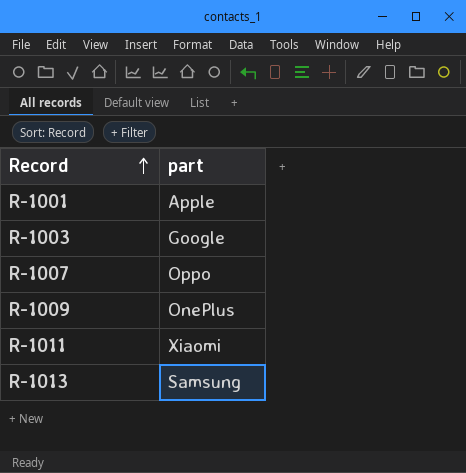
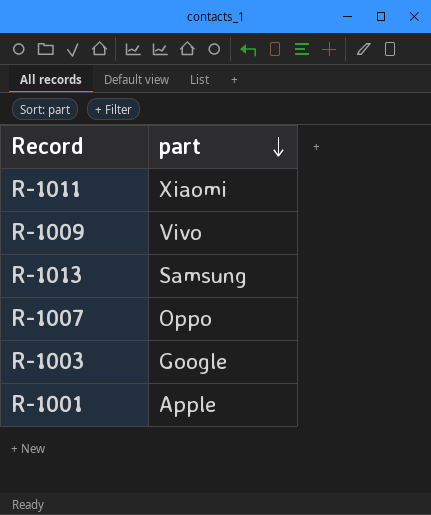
row order: Record ascending -> part descending
R-1009 | part: OnePlus -> Vivo

